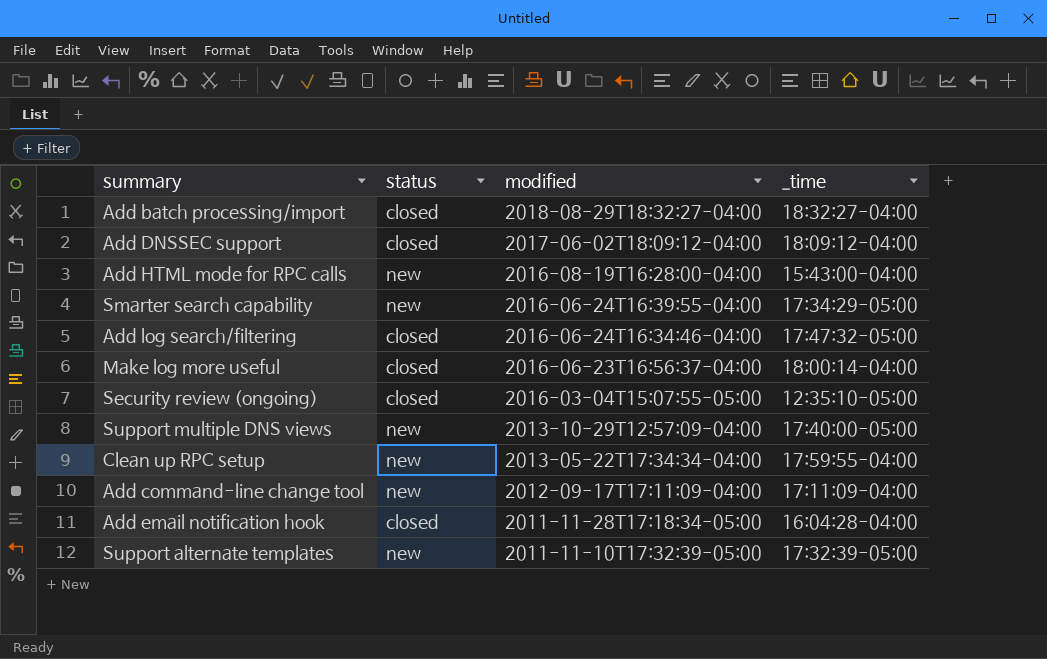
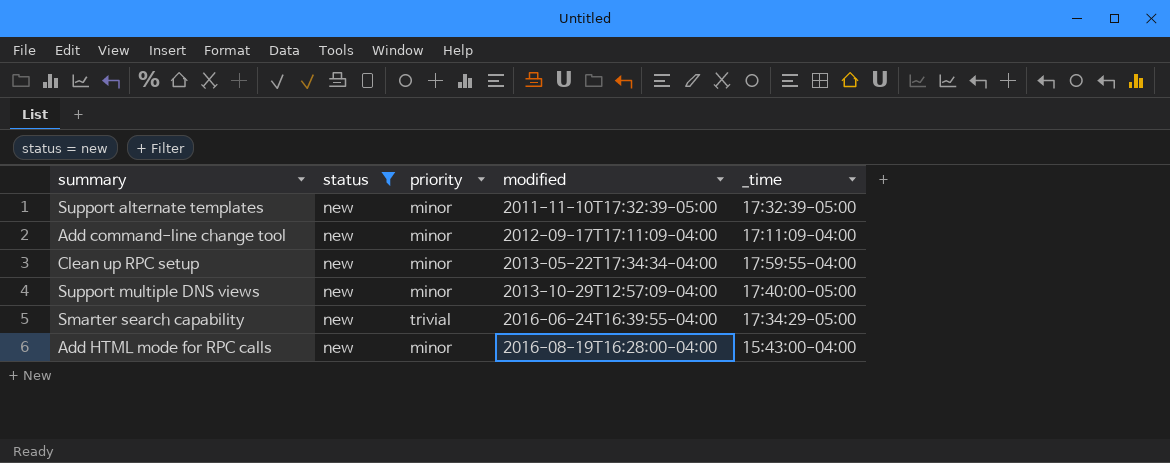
filter: none -> status = new
row order: modified descending -> modified ascending
column priority | position: none -> 3

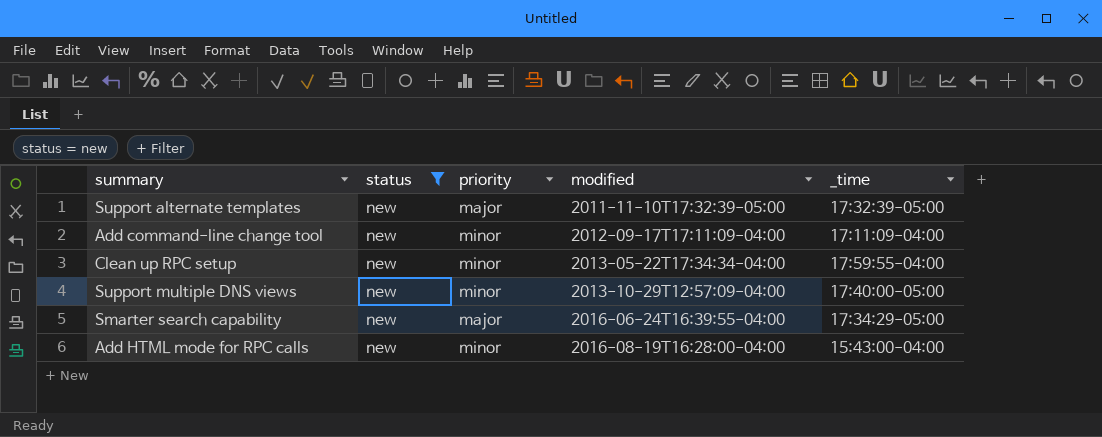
Support alternate templates | priority: minor -> major
Smarter search capability | priority: trivial -> major

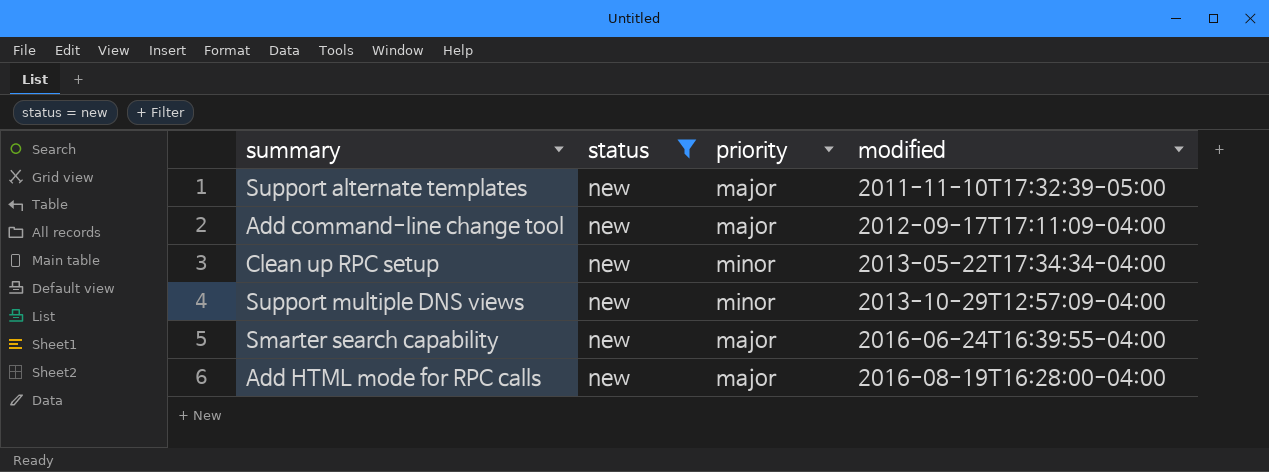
column _time | position: 5 -> none
Add command-line change tool | priority: minor -> major
Add HTML mode for RPC calls | priority: minor -> major

